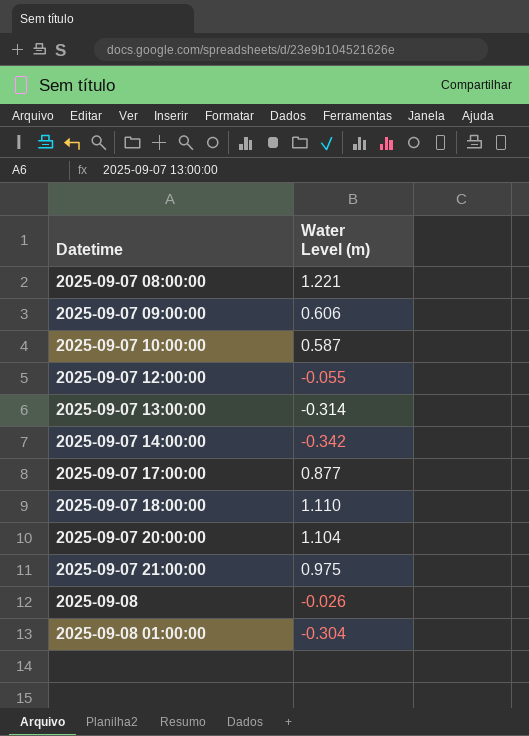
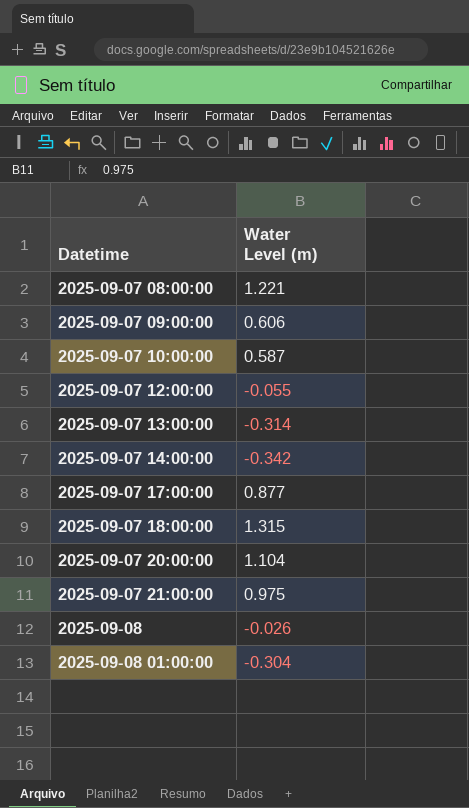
2025-09-07 18:00:00 | Water Level (m): 1.110 -> 1.315

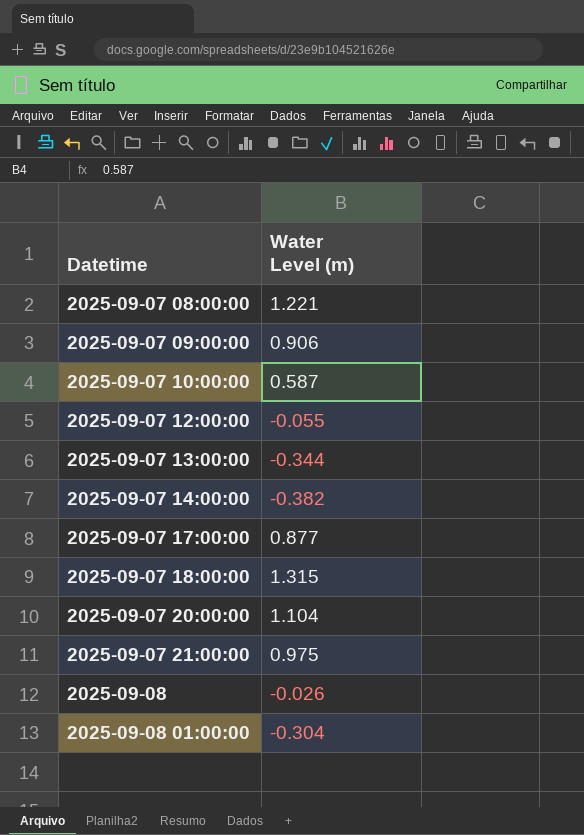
2025-09-07 09:00:00 | Water Level (m): 0.606 -> 0.906
2025-09-07 13:00:00 | Water Level (m): -0.314 -> -0.344
2025-09-07 14:00:00 | Water Level (m): -0.342 -> -0.382

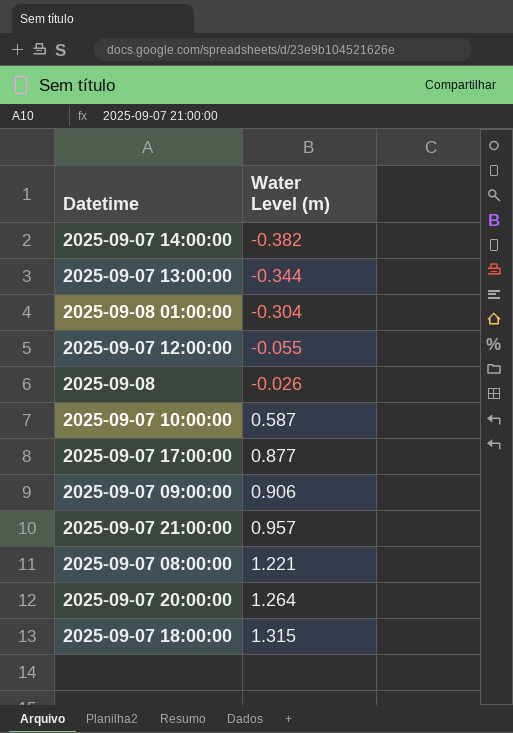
row order: Datetime ascending -> Water Level (m) ascending
2025-09-07 21:00:00 | Water Level (m): 0.975 -> 0.957
2025-09-07 20:00:00 | Water Level (m): 1.104 -> 1.264

